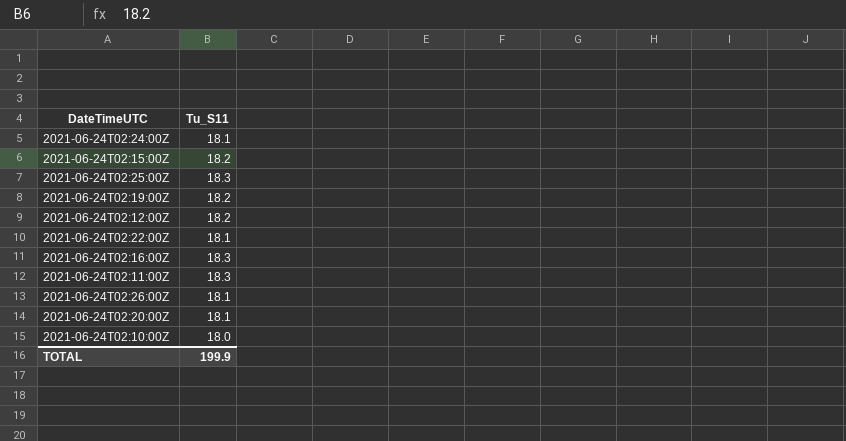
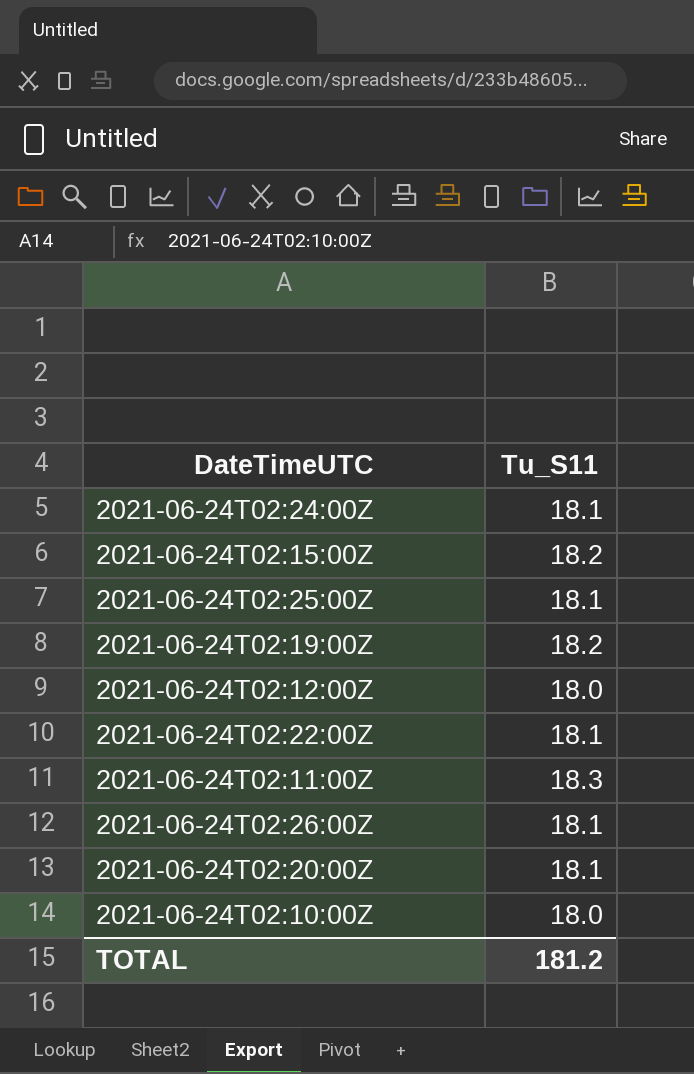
row 2021-06-24T02:16:00Z: 18.3 -> none
2021-06-24T02:25:00Z | Tu_S11: 18.3 -> 18.1
2021-06-24T02:12:00Z | Tu_S11: 18.2 -> 18.0
TOTAL | Tu_S11: 199.9 -> 181.2

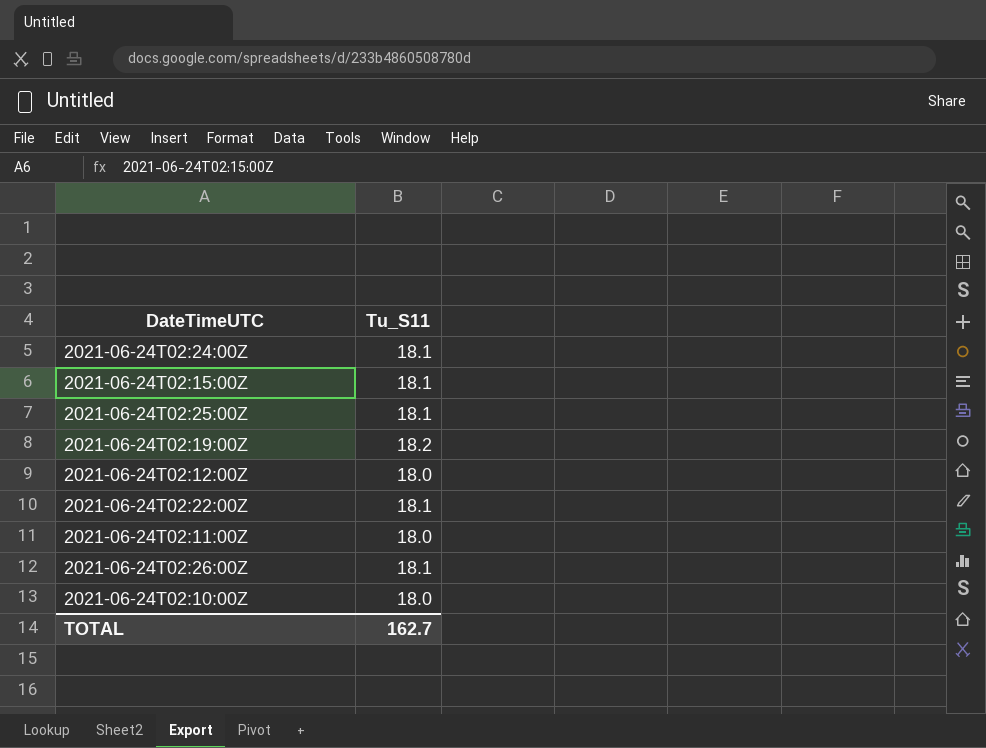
row 2021-06-24T02:20:00Z: 18.1 -> none
2021-06-24T02:15:00Z | Tu_S11: 18.2 -> 18.1
2021-06-24T02:11:00Z | Tu_S11: 18.3 -> 18.0
TOTAL | Tu_S11: 181.2 -> 162.7

